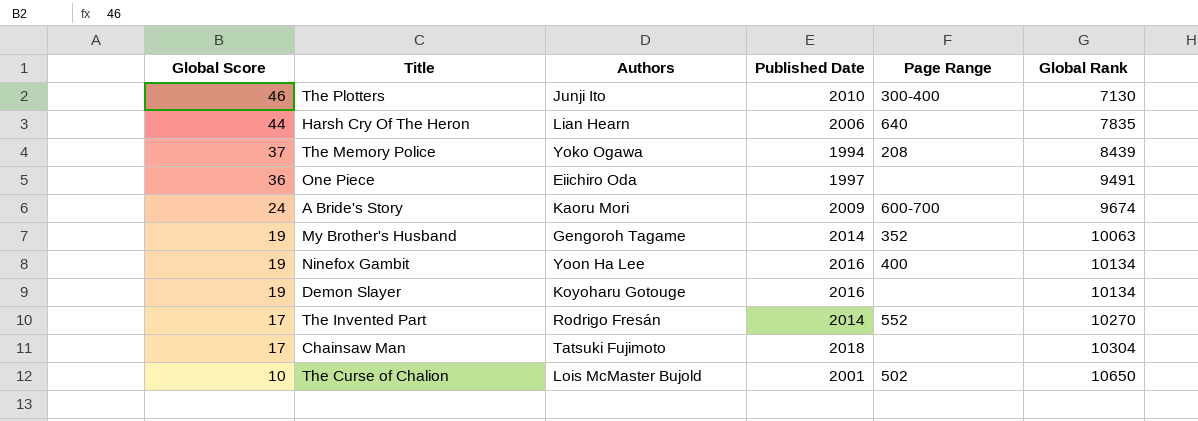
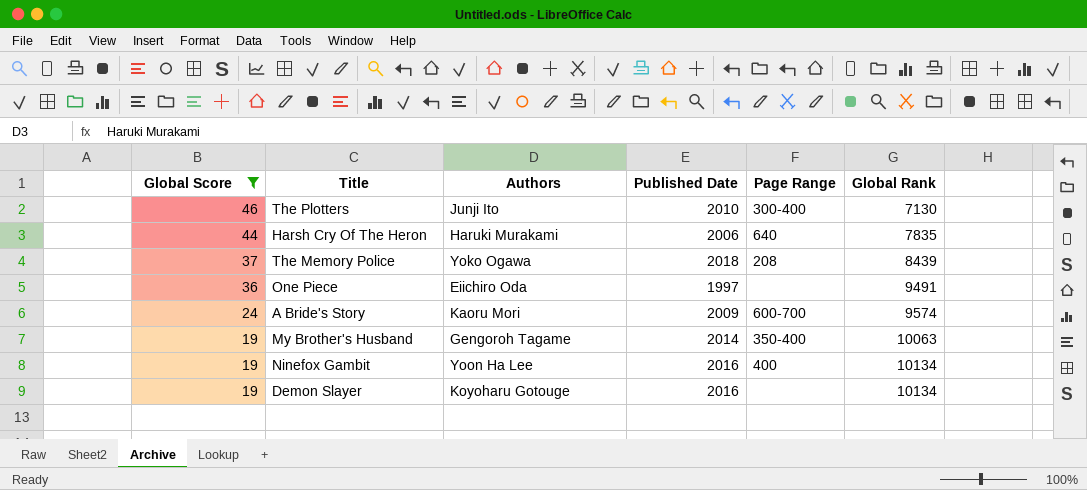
filter: none -> Global Score >= 19
Harsh Cry Of The Heron | Authors: Lian Hearn -> Haruki Murakami
The Memory Police | Published Date: 1994 -> 2018
A Bride's Story | Global Rank: 9674 -> 9574
My Brother's Husband | Page Range: 352 -> 350-400

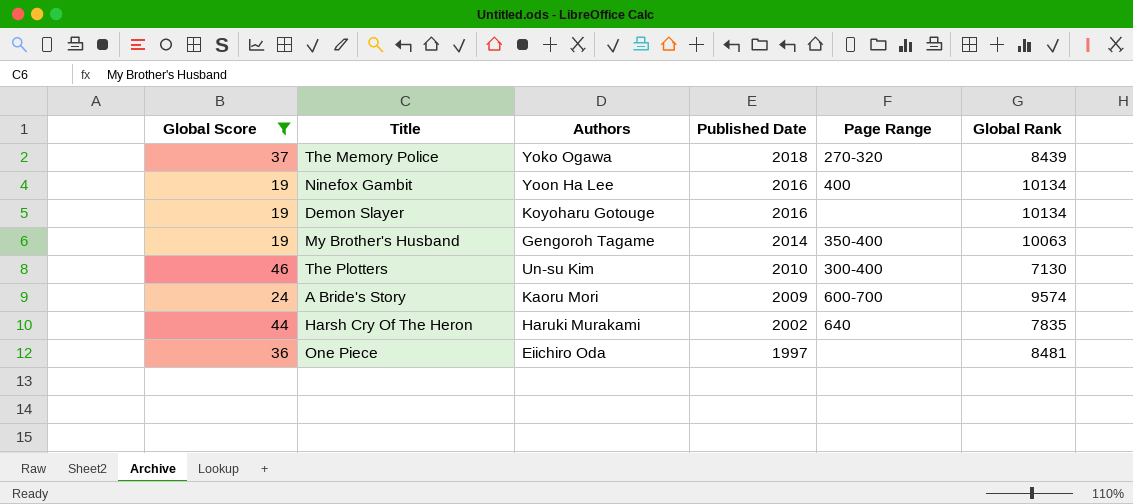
row order: Global Score descending -> Published Date descending
The Memory Police | Page Range: 208 -> 270-320
The Plotters | Authors: Junji Ito -> Un-su Kim
Harsh Cry Of The Heron | Published Date: 2006 -> 2002
One Piece | Global Rank: 9491 -> 8481

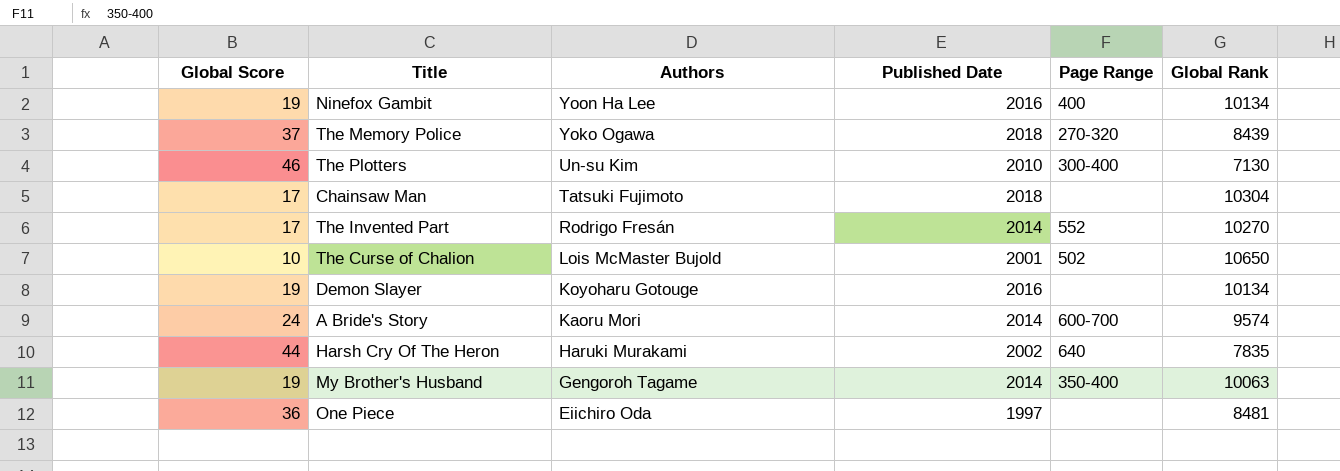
filter: Global Score >= 19 -> none
row order: Published Date descending -> Authors descending
A Bride's Story | Published Date: 2009 -> 2014

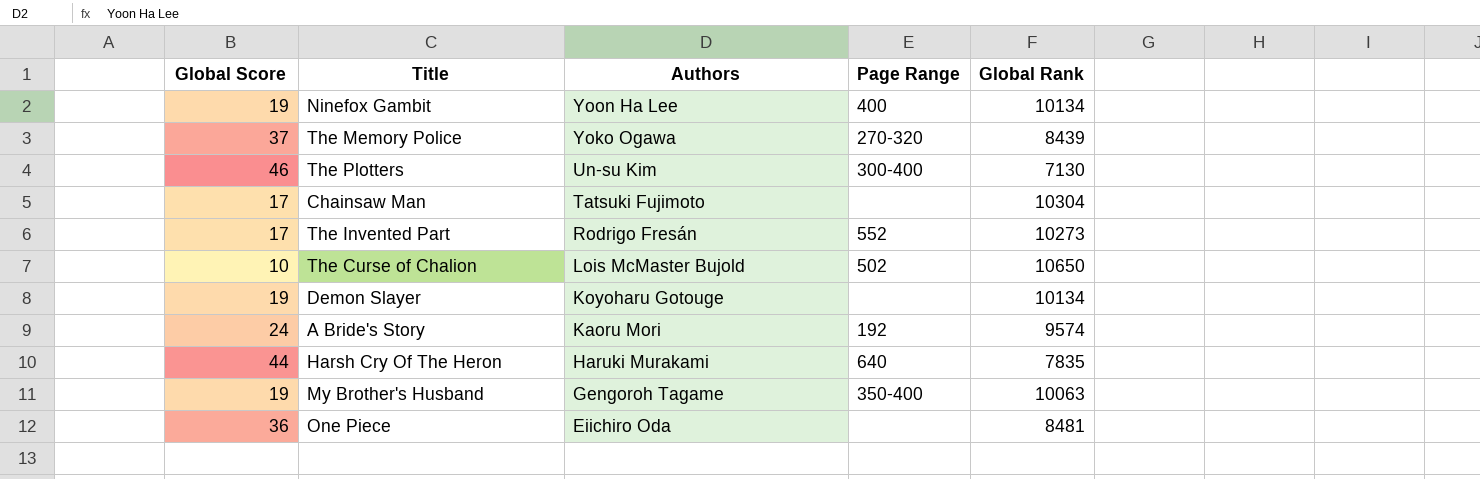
column Published Date | position: 4 -> none
The Invented Part | Global Rank: 10270 -> 10273
A Bride's Story | Page Range: 600-700 -> 192

